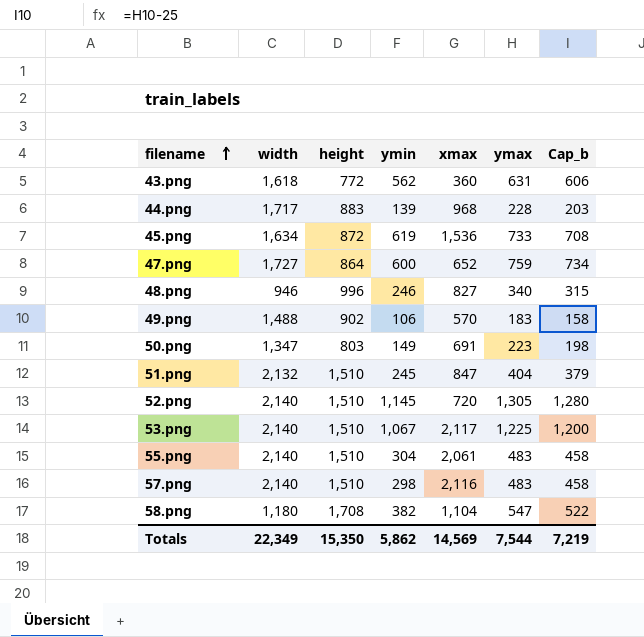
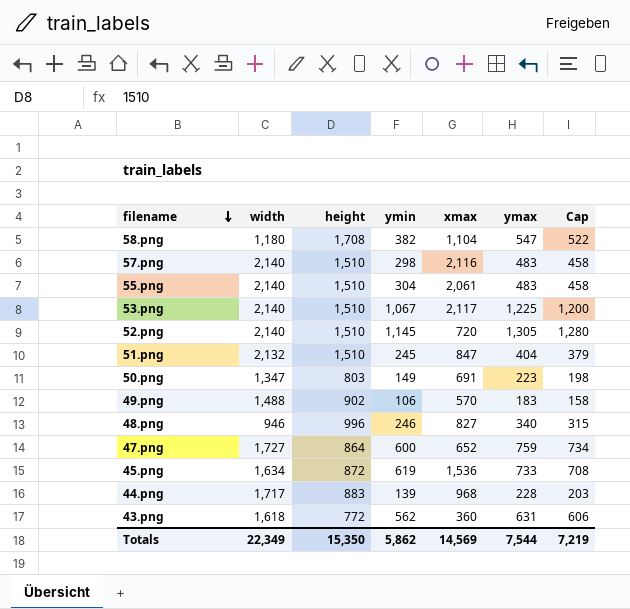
row order: filename ascending -> filename descending
column name: Cap_b -> Cap

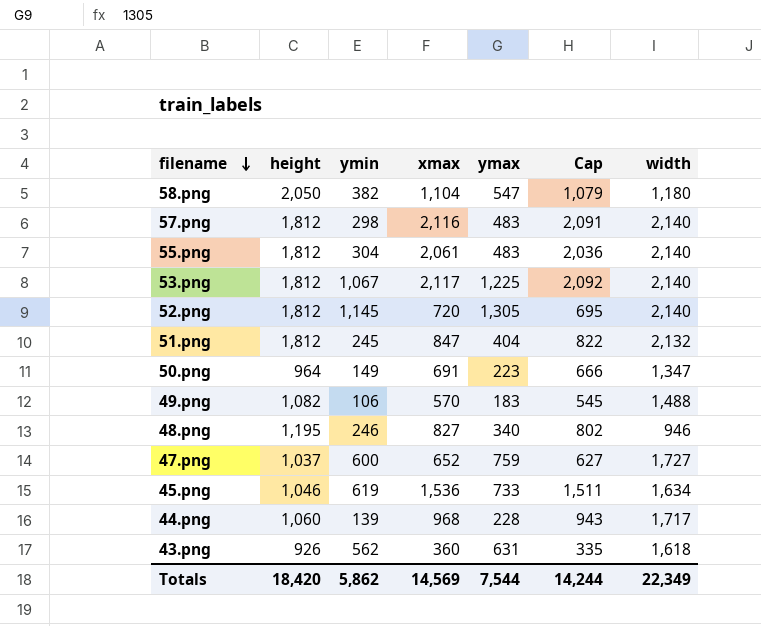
column Cap | formula: [ymax] - 25 -> [xmax] - 25
column width | position: 2 -> 7
58.png | height: 1,708 -> 2,050
57.png | height: 1,510 -> 1,812
55.png | height: 1,510 -> 1,812
53.png | height: 1,510 -> 1,812
52.png | height: 1,510 -> 1,812
51.png | height: 1,510 -> 1,812
50.png | height: 803 -> 964
49.png | height: 902 -> 1,082
48.png | height: 996 -> 1,195
47.png | height: 864 -> 1,037
45.png | height: 872 -> 1,046
44.png | height: 883 -> 1,060
43.png | height: 772 -> 926
Totals | height: 15,350 -> 18,420
Totals | Cap: 7,219 -> 14,244

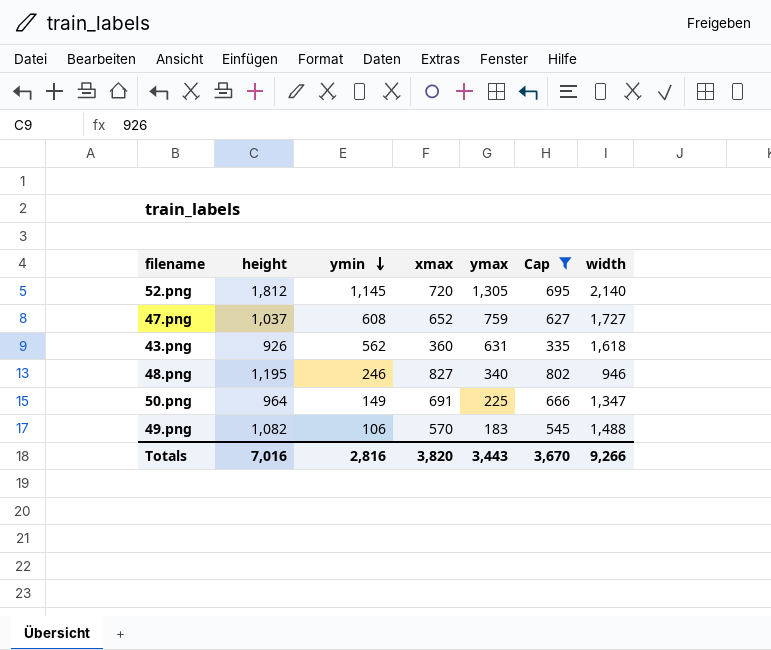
filter: none -> Cap <= 802
row order: filename descending -> ymin descending
47.png | ymin: 600 -> 608
50.png | ymax: 223 -> 225
Totals | height: 18,420 -> 7,016
Totals | ymin: 5,862 -> 2,816
Totals | xmax: 14,569 -> 3,820
Totals | ymax: 7,544 -> 3,443
Totals | Cap: 14,244 -> 3,670
Totals | width: 22,349 -> 9,266

